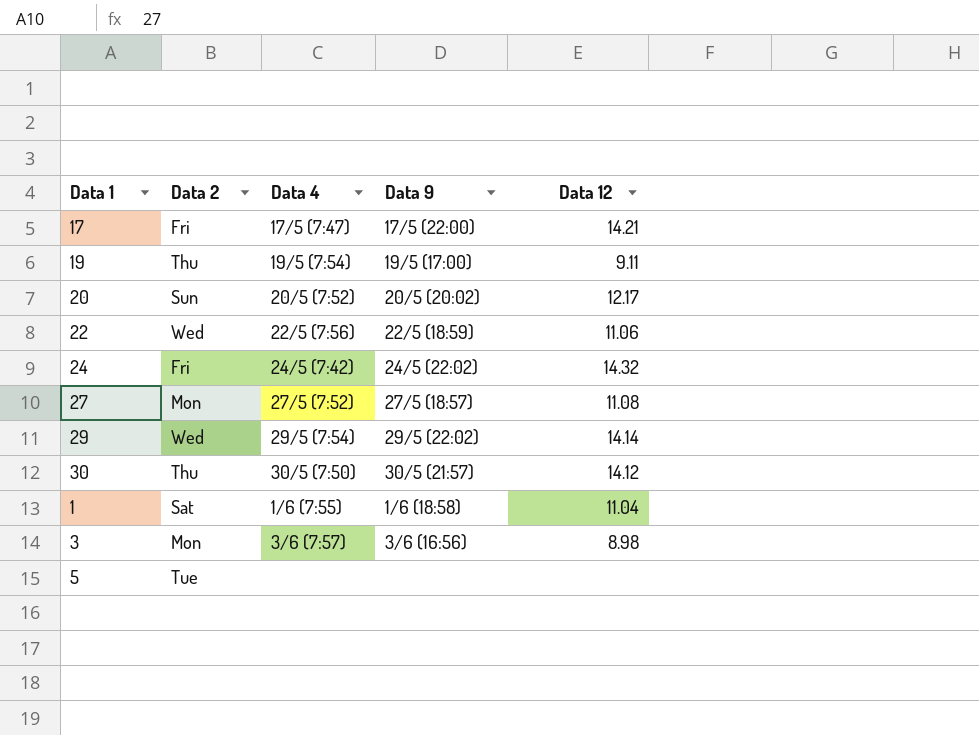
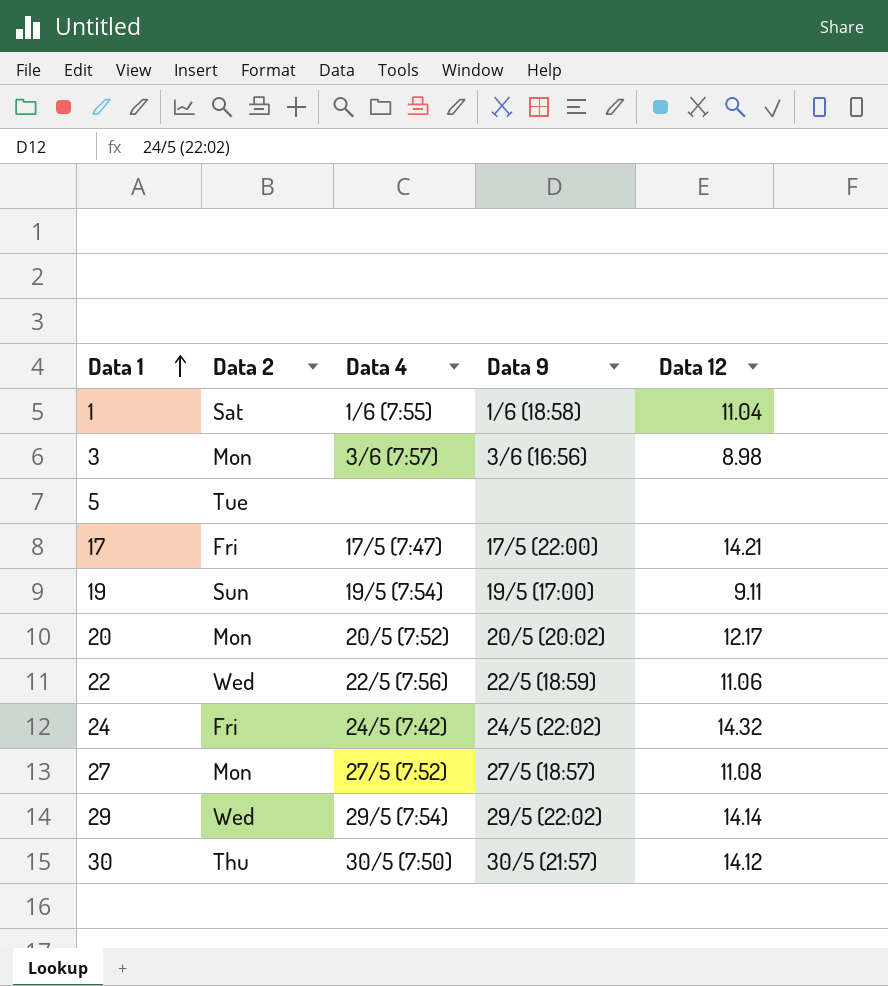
row order: none -> Data 1 ascending
19 | Data 2: Thu -> Sun
20 | Data 2: Sun -> Mon

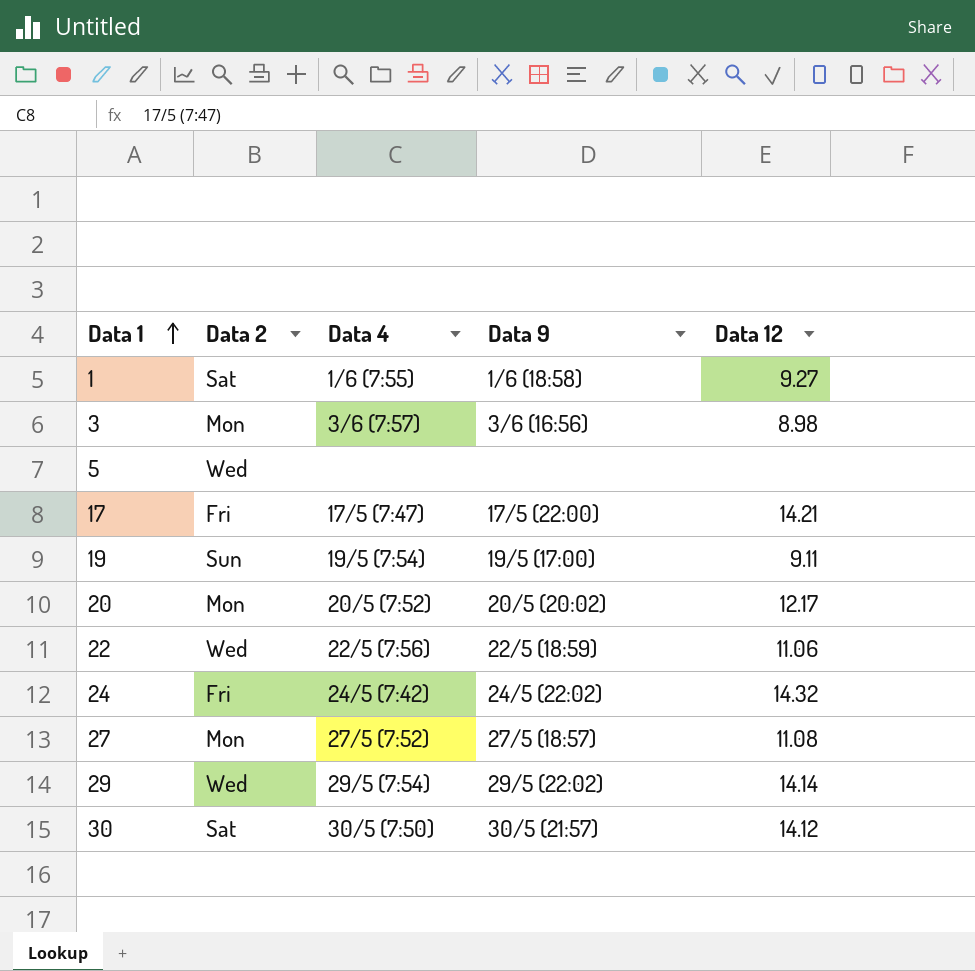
1 | Data 12: 11.04 -> 9.27
5 | Data 2: Tue -> Wed
30 | Data 2: Thu -> Sat

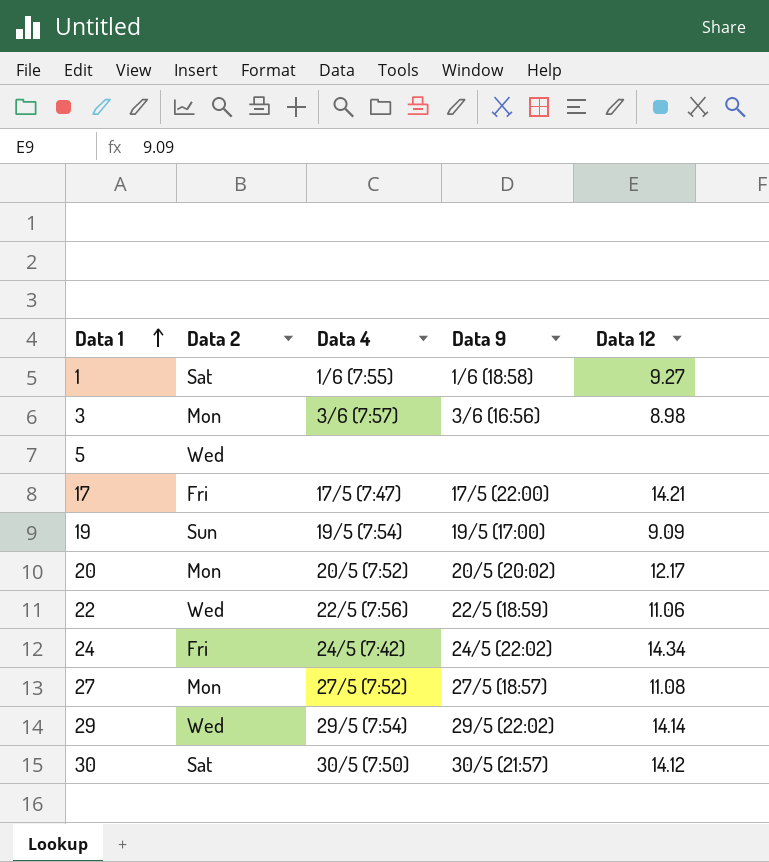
19 | Data 12: 9.11 -> 9.09
24 | Data 12: 14.32 -> 14.34

